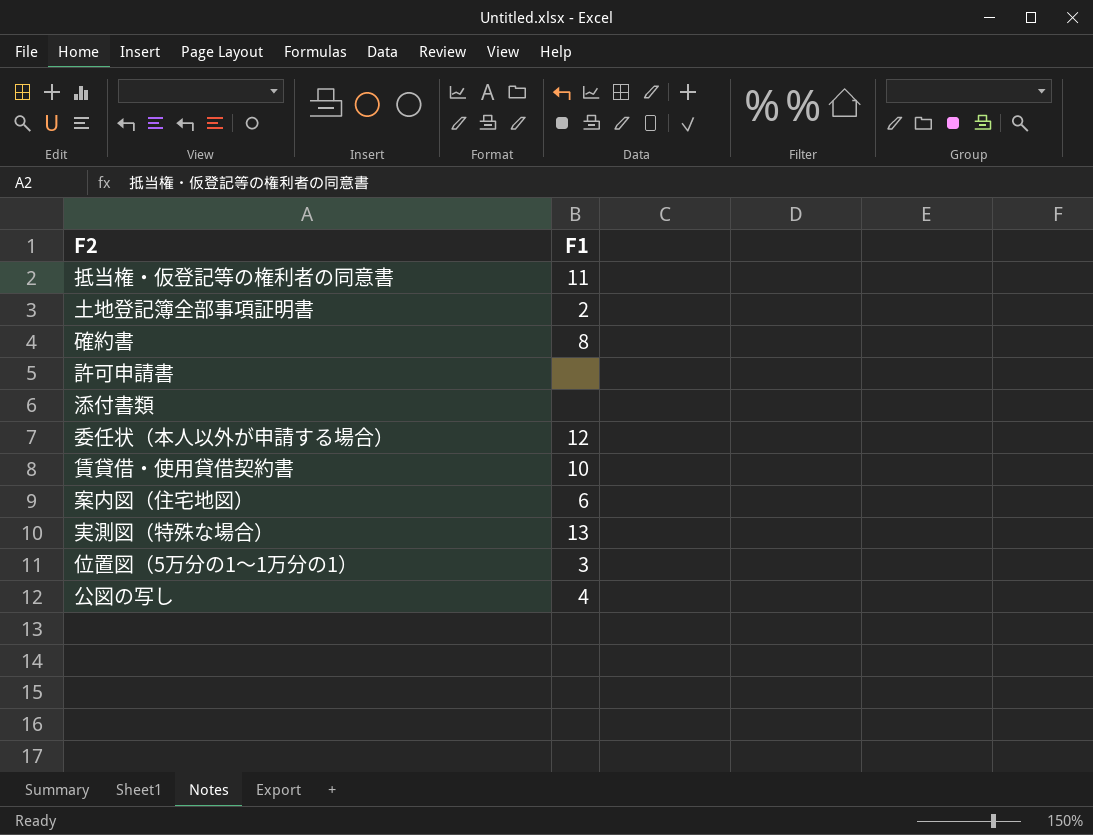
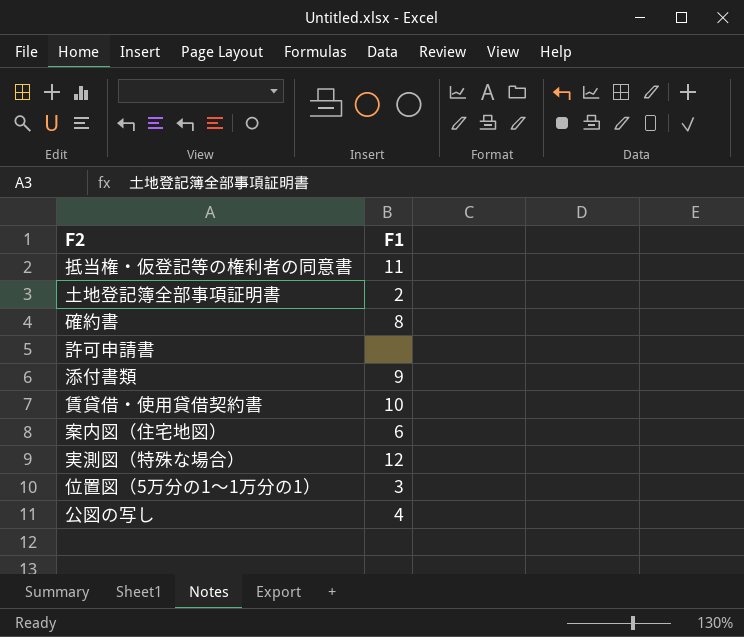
row 委任状（本人以外が申請する場合）: 12 -> none
添付書類 | F1: none -> 9
実測図（特殊な場合） | F1: 13 -> 12

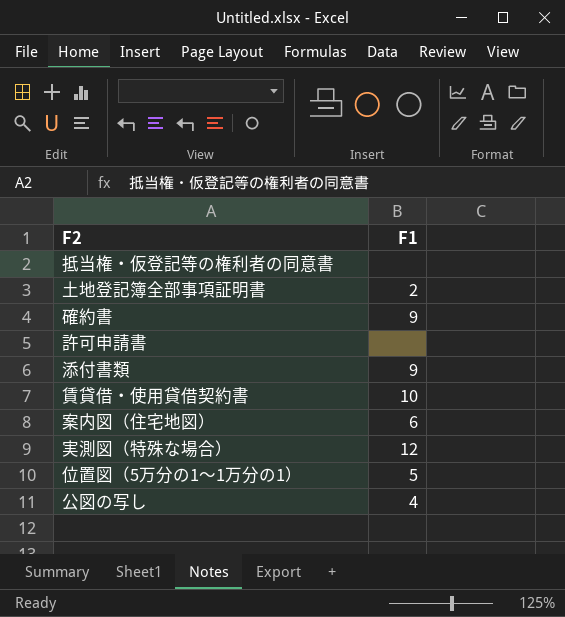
抵当権・仮登記等の権利者の同意書 | F1: 11 -> none
確約書 | F1: 8 -> 9
位置図（5万分の1～1万分の1） | F1: 3 -> 5

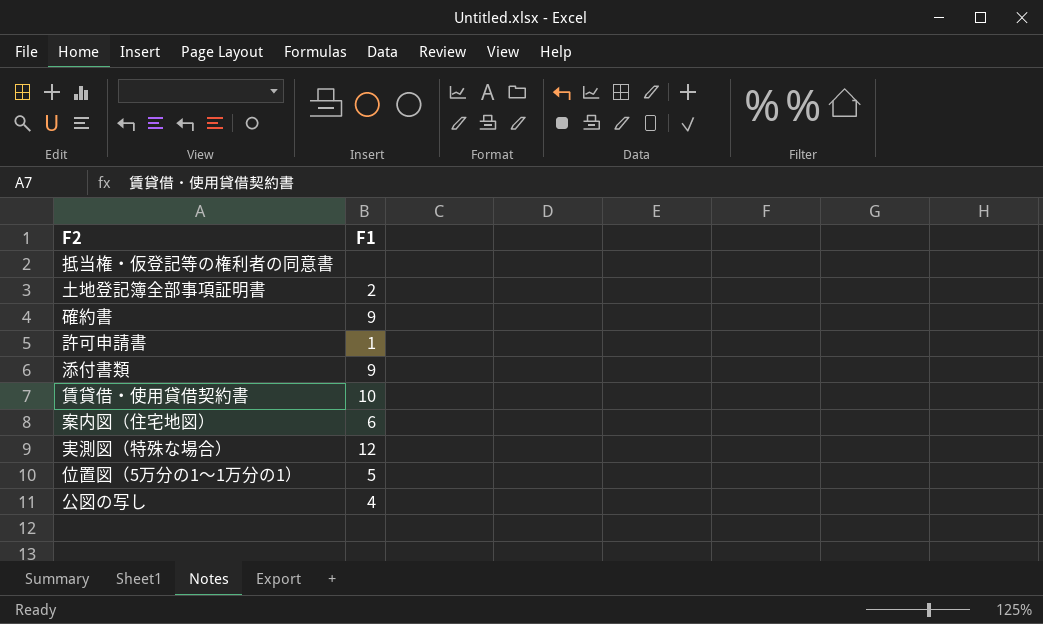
許可申請書 | F1: none -> 1

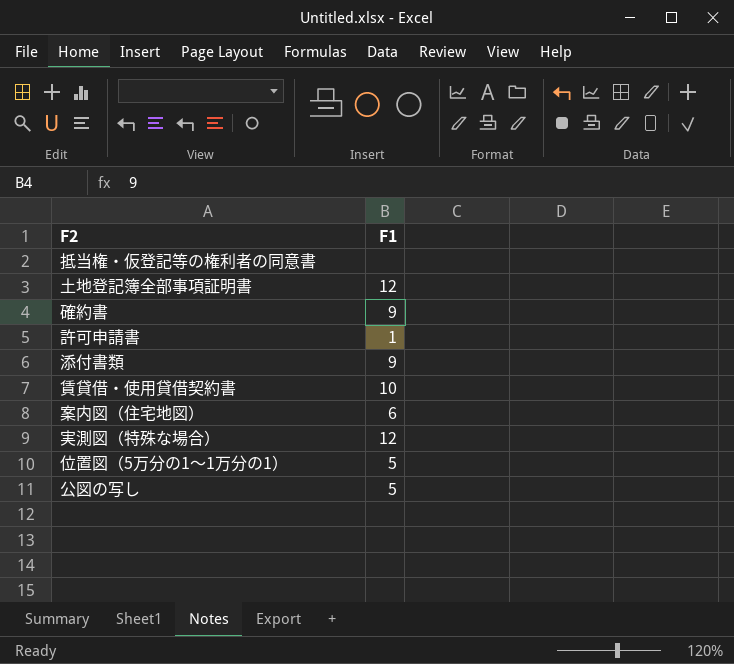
土地登記簿全部事項証明書 | F1: 2 -> 12
公図の写し | F1: 4 -> 5

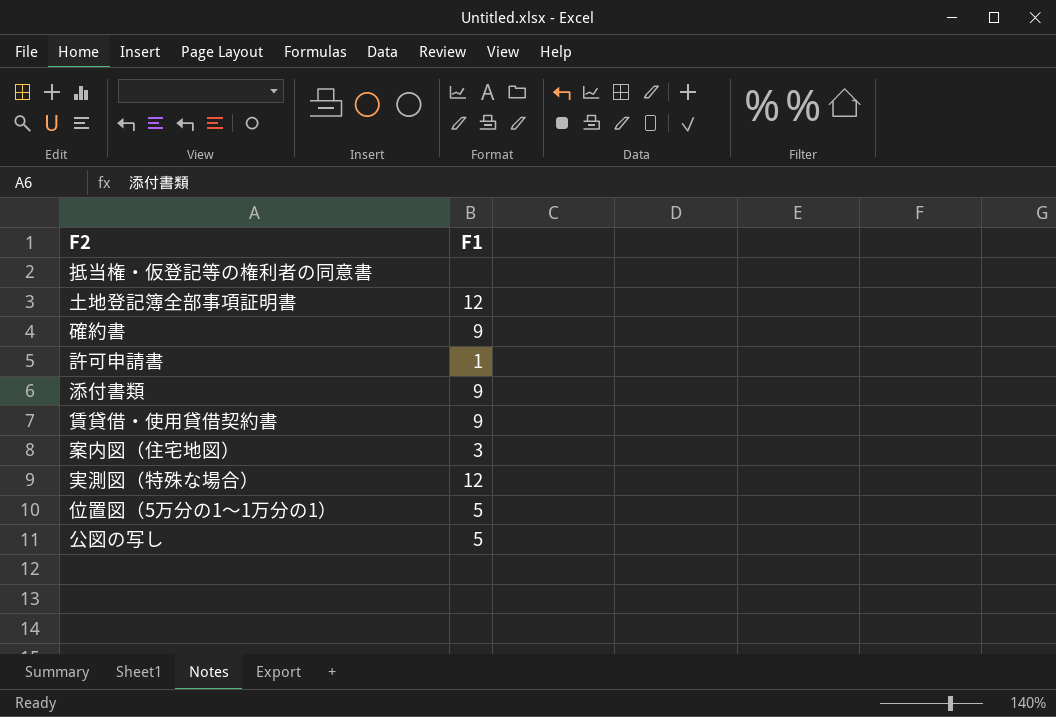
賃貸借・使用貸借契約書 | F1: 10 -> 9
案内図（住宅地図） | F1: 6 -> 3

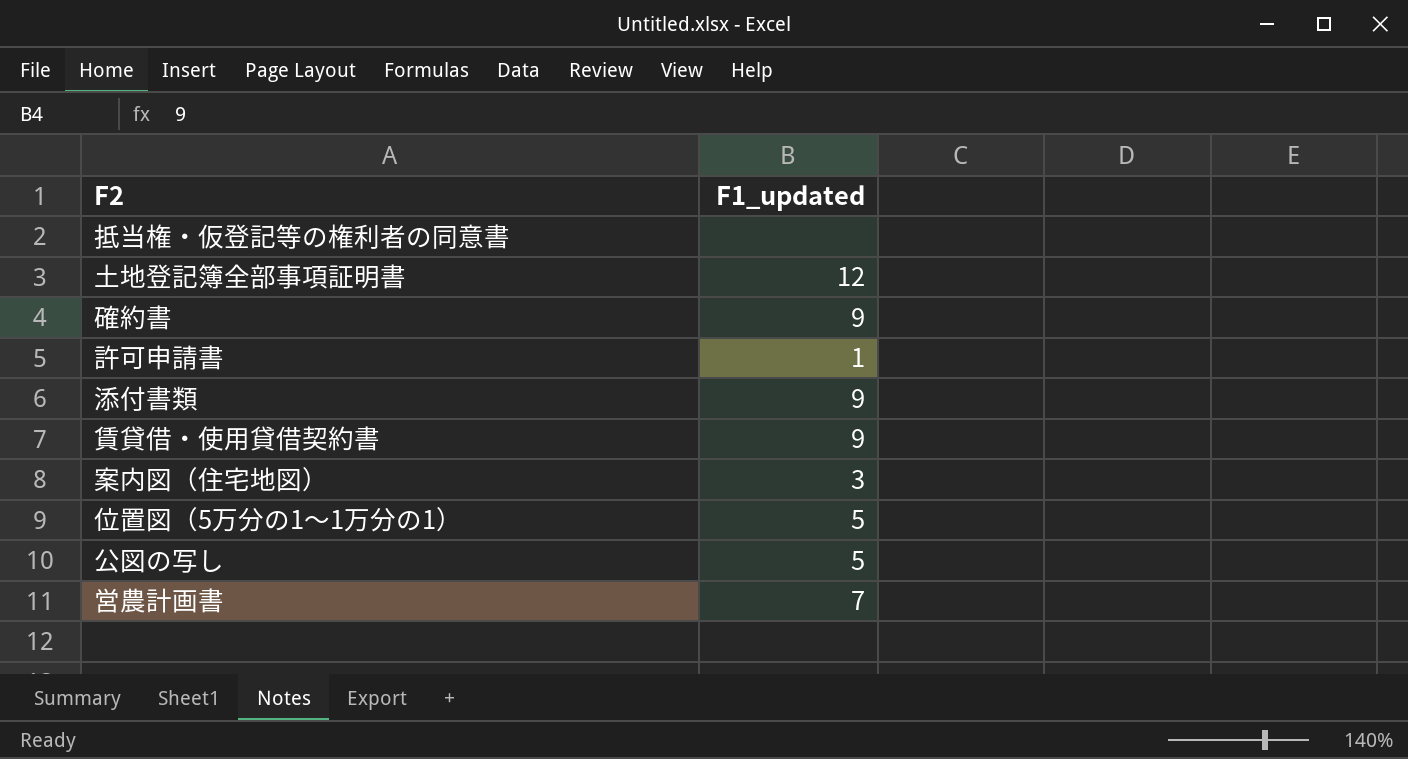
column name: F1 -> F1_updated
row 実測図（特殊な場合）: 12 -> none
row 営農計画書: none -> 7

